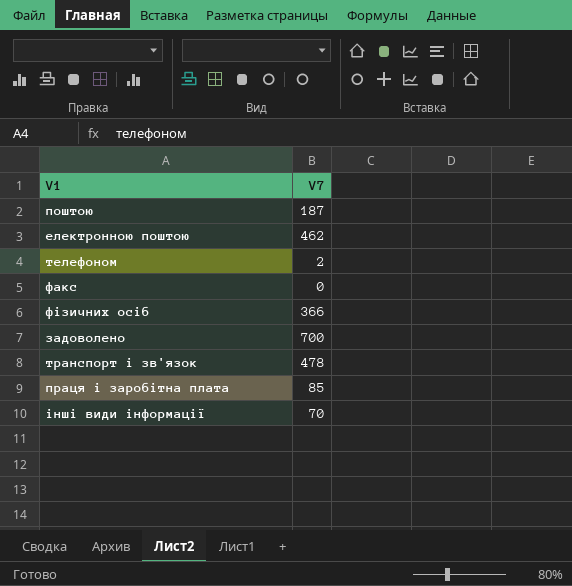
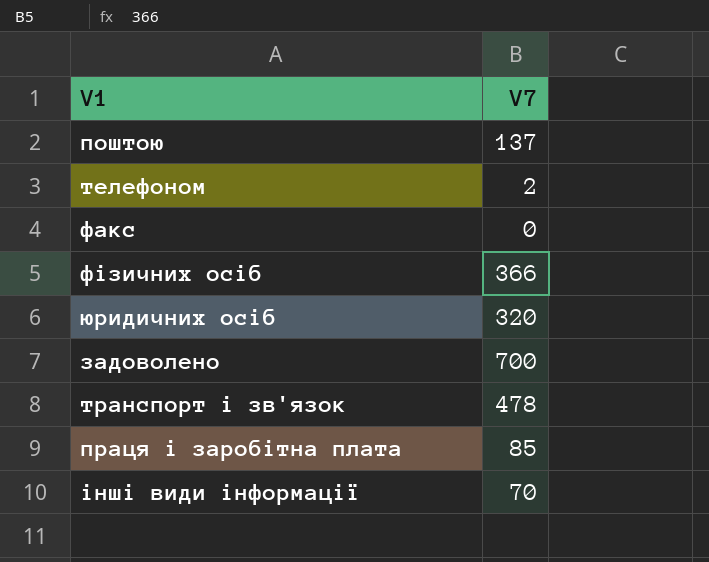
row електронною поштою: 462 -> none
поштою | V7: 187 -> 137
row юридичних осіб: none -> 320

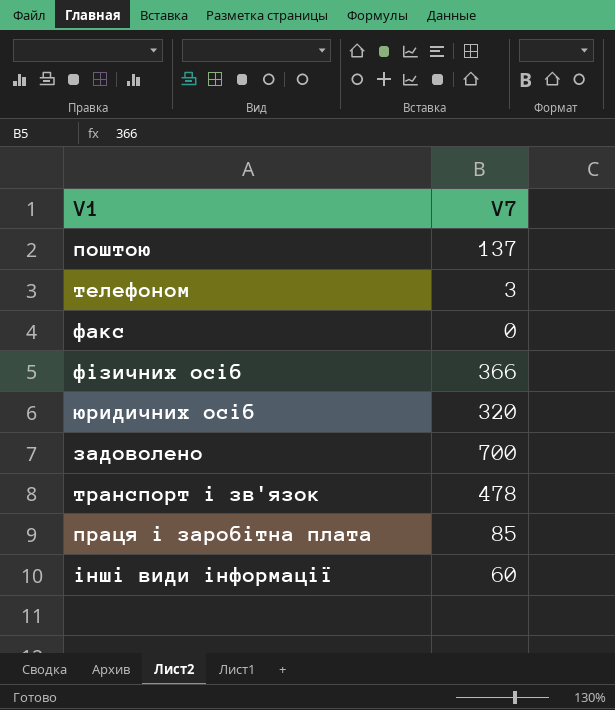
телефоном | V7: 2 -> 3
інші види інформації | V7: 70 -> 60

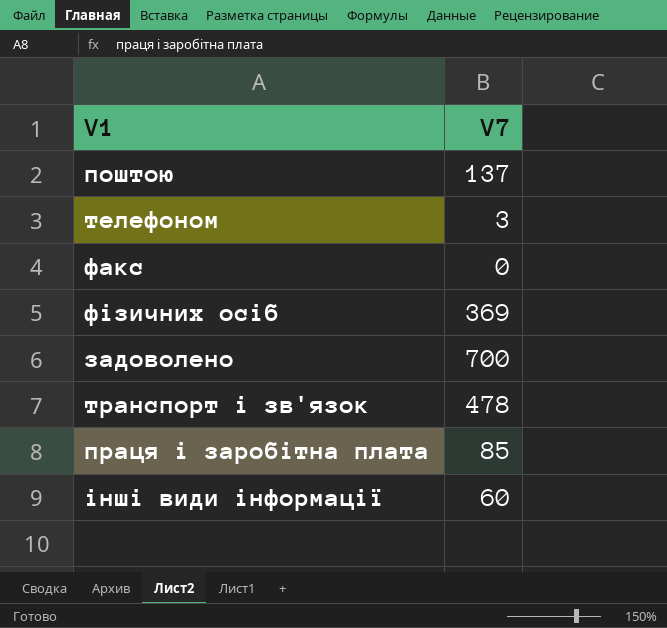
row юридичних осіб: 320 -> none
фізичних осіб | V7: 366 -> 369

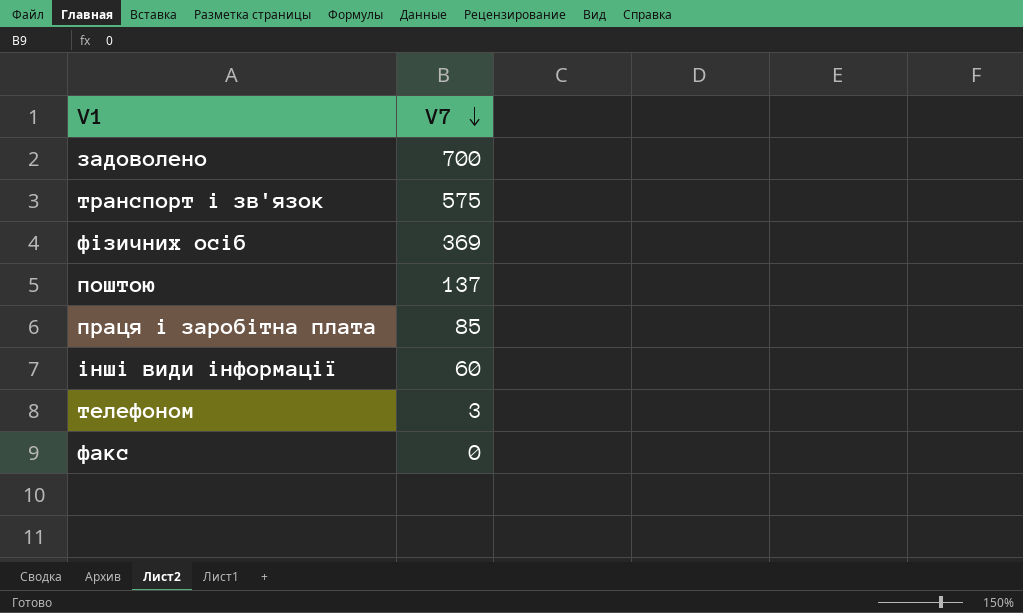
row order: none -> V7 descending
транспорт і зв'язок | V7: 478 -> 575

